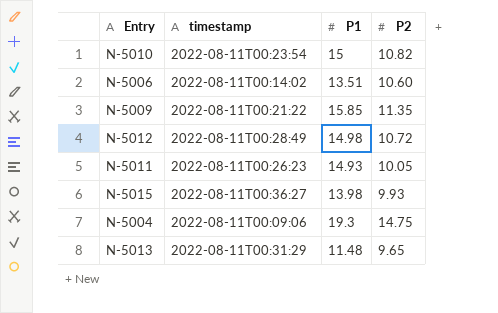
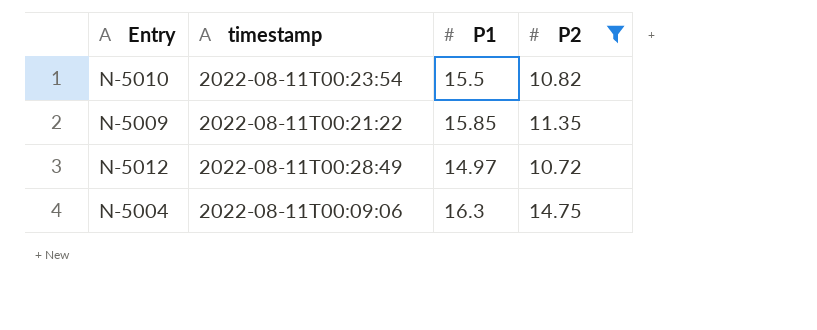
filter: none -> P2 >= 10.72
N-5010 | P1: 15 -> 15.5
N-5012 | P1: 14.98 -> 14.97
N-5004 | P1: 19.3 -> 16.3

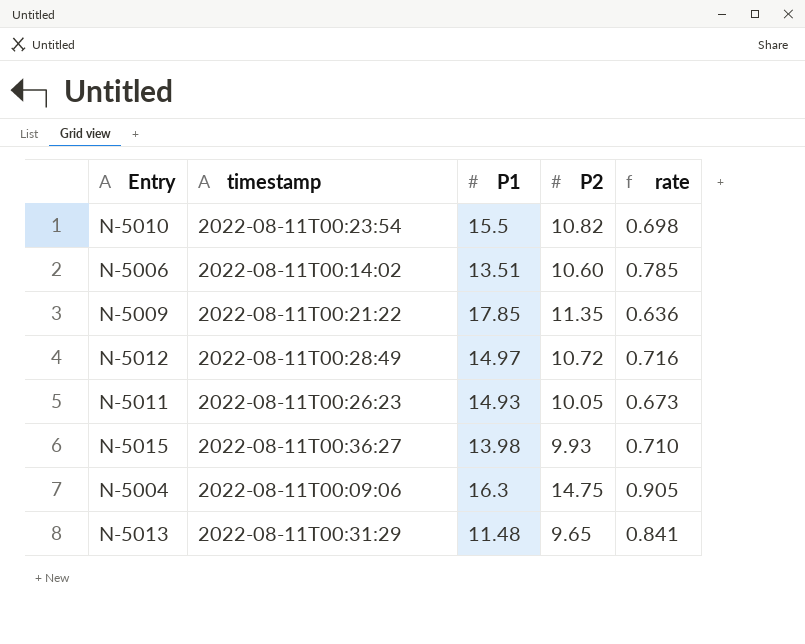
filter: P2 >= 10.72 -> none
column rate | formula: none -> [P2] / [P1]
N-5009 | P1: 15.85 -> 17.85

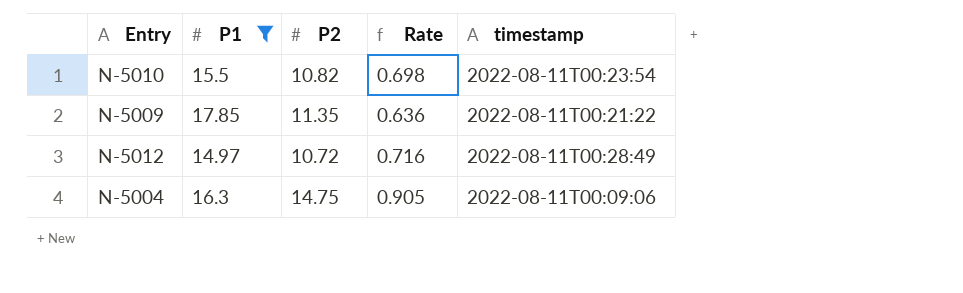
filter: none -> P1 >= 14.97
column name: rate -> Rate
column timestamp | position: 2 -> 5

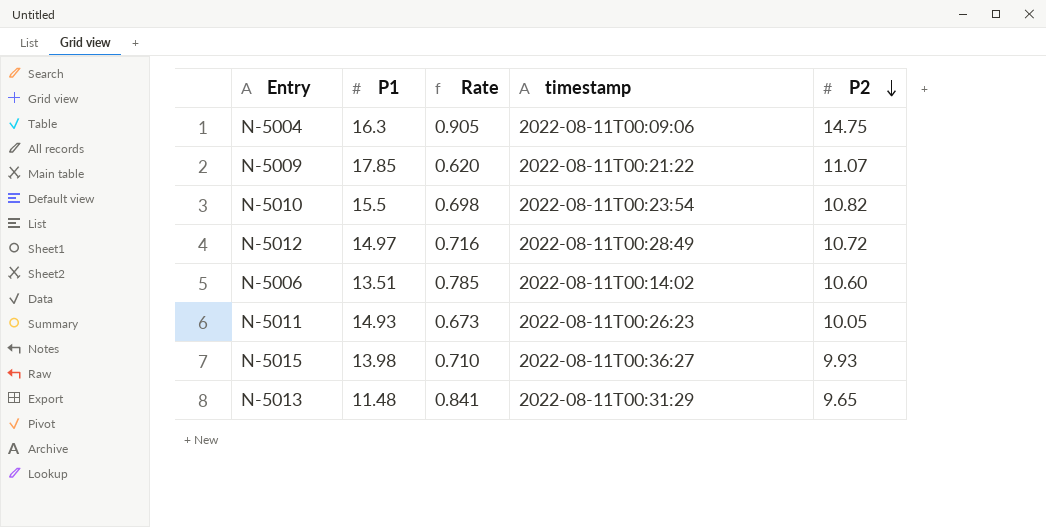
filter: P1 >= 14.97 -> none
row order: none -> P2 descending
column P2 | position: 3 -> 5
N-5009 | Rate: 0.636 -> 0.620
N-5009 | P2: 11.35 -> 11.07

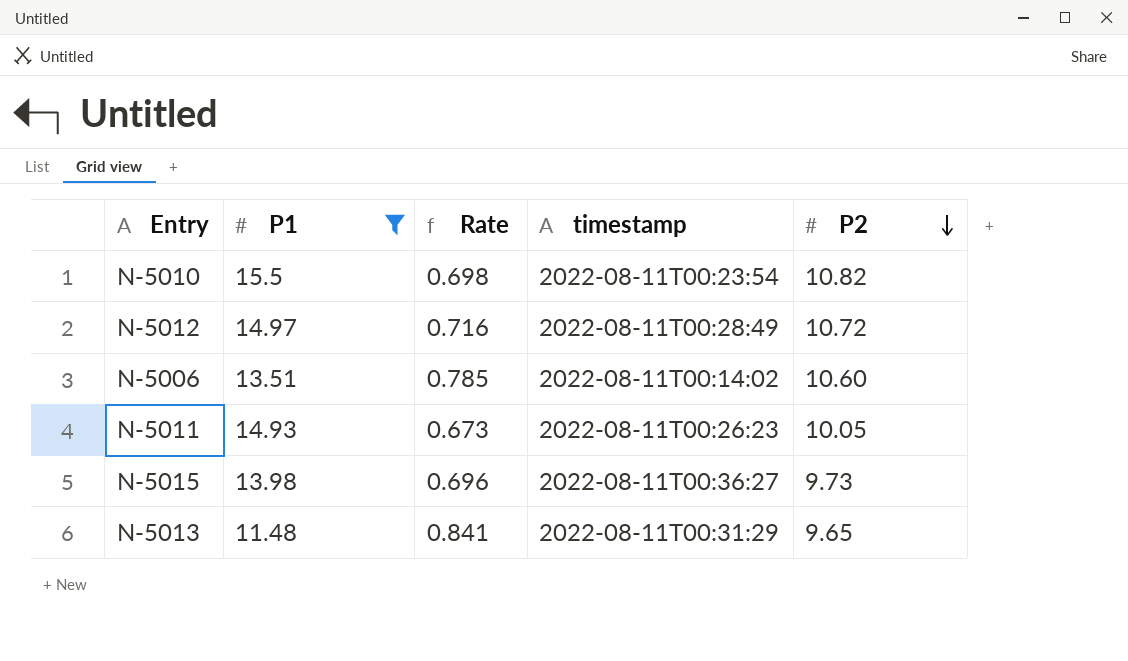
filter: none -> P1 <= 15.5
N-5015 | Rate: 0.710 -> 0.696
N-5015 | P2: 9.93 -> 9.73

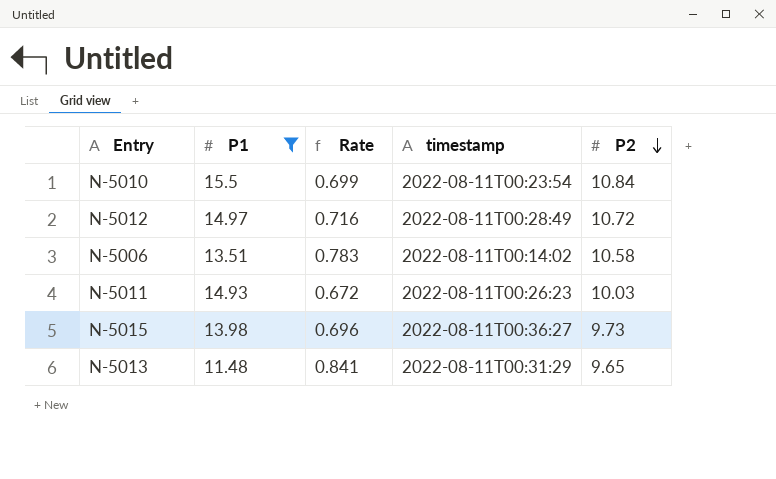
N-5010 | Rate: 0.698 -> 0.699
N-5010 | P2: 10.82 -> 10.84
N-5006 | Rate: 0.785 -> 0.783
N-5006 | P2: 10.60 -> 10.58
N-5011 | Rate: 0.673 -> 0.672
N-5011 | P2: 10.05 -> 10.03

